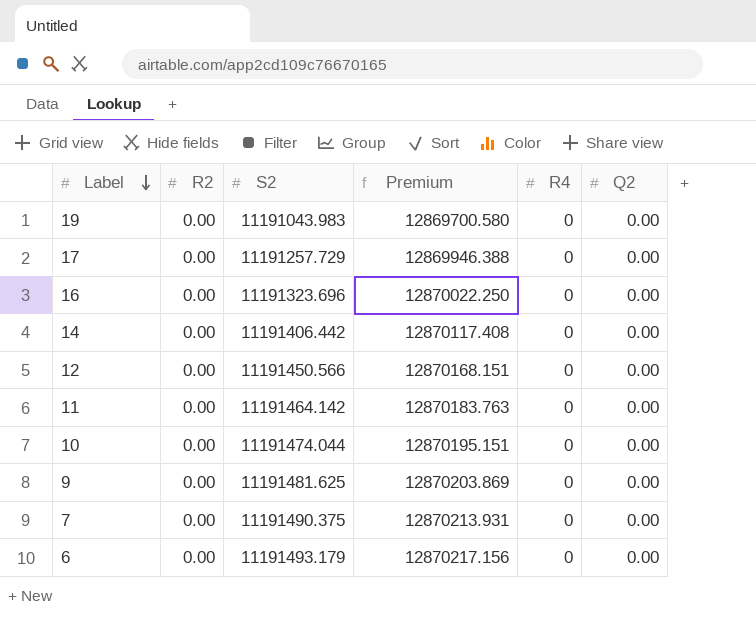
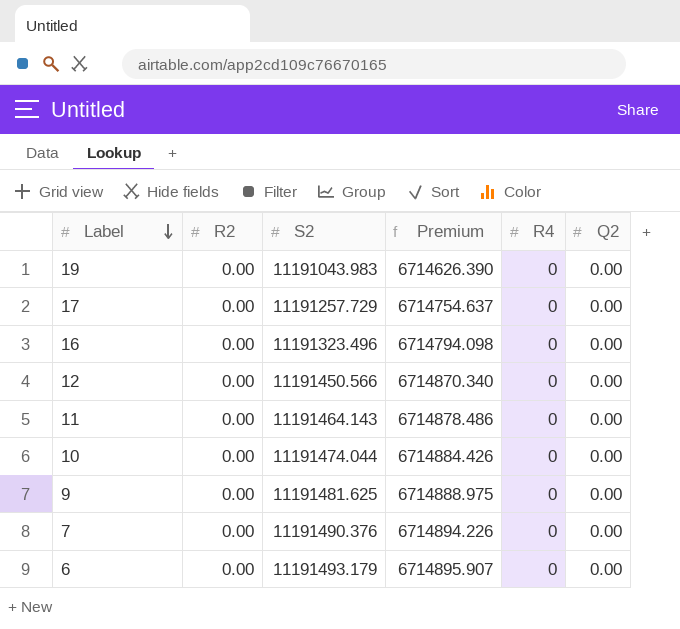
column Premium | formula: [S2] * 1.15 -> [S2] * 0.6
row 14: 0.00 | 11191406.442 | 12870117.408 | 0 | 0.00 -> none
16 | S2: 11191323.696 -> 11191323.496
11 | S2: 11191464.142 -> 11191464.143
7 | S2: 11191490.375 -> 11191490.376

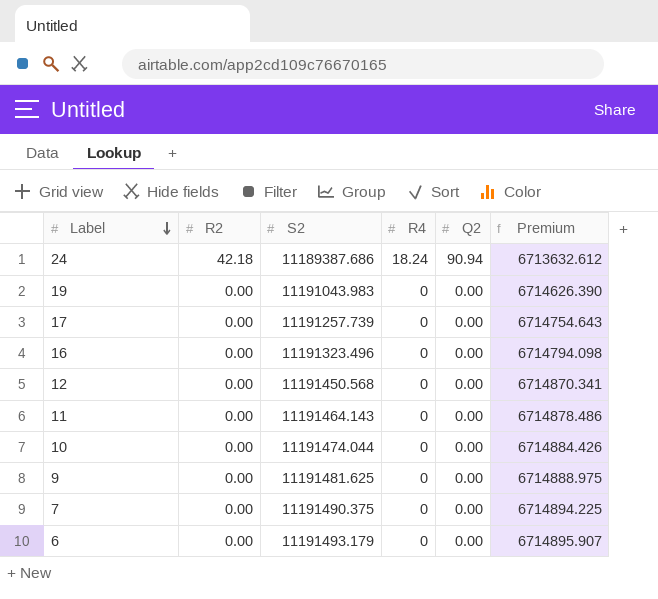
column Premium | position: 4 -> 6
row 24: none -> 42.18 | 11189387.686 | 18.24 | 90.94 | 6713632.612
17 | S2: 11191257.729 -> 11191257.739
17 | Premium: 6714754.637 -> 6714754.643
12 | S2: 11191450.566 -> 11191450.568
12 | Premium: 6714870.340 -> 6714870.341
7 | S2: 11191490.376 -> 11191490.375
7 | Premium: 6714894.226 -> 6714894.225

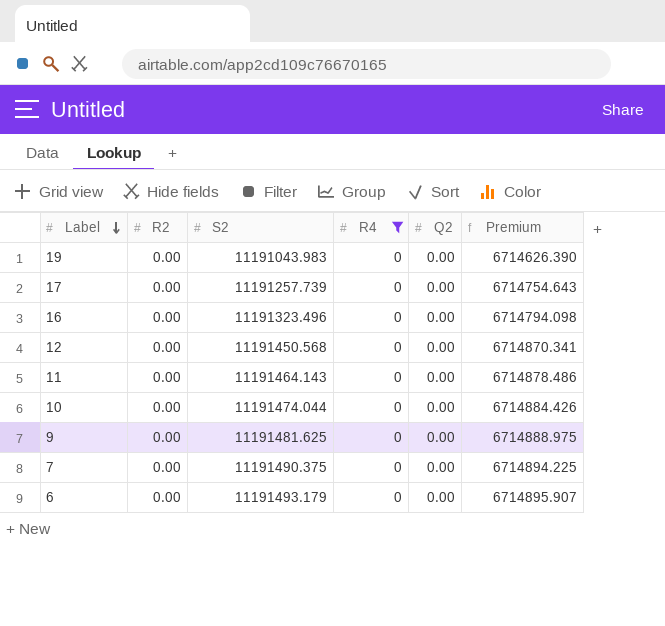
filter: none -> R4 = 0

